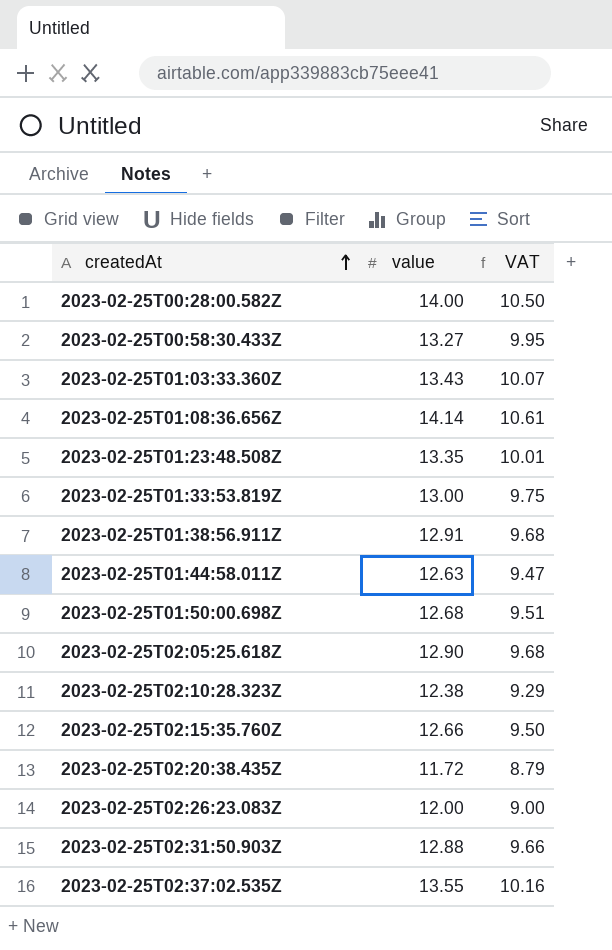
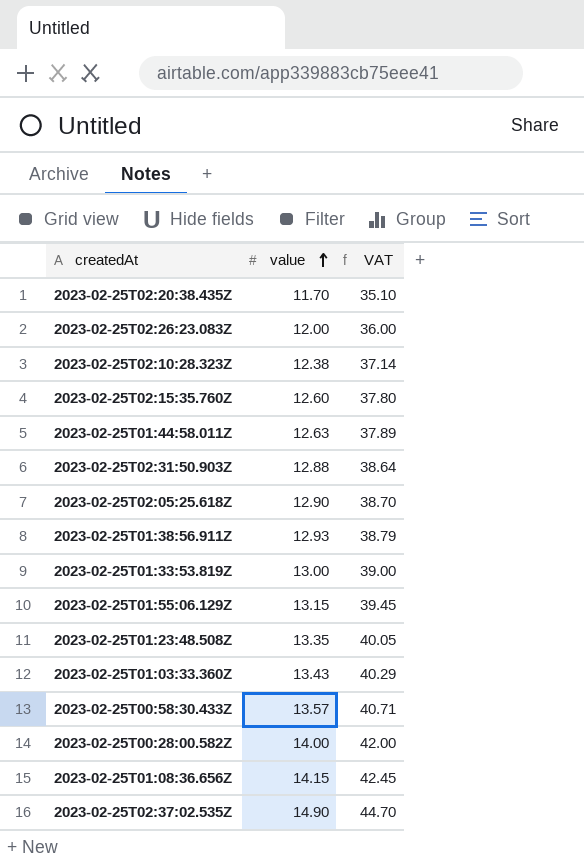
row order: createdAt ascending -> value ascending
column VAT | formula: [value] * 0.75 -> [value] * 3
row 2023-02-25T01:50:00.698Z: 12.68 | 9.51 -> none
2023-02-25T02:20:38.435Z | value: 11.72 -> 11.70
2023-02-25T02:15:35.760Z | value: 12.66 -> 12.60
2023-02-25T01:38:56.911Z | value: 12.91 -> 12.93
row 2023-02-25T01:55:06.129Z: none -> 13.15 | 39.45
2023-02-25T00:58:30.433Z | value: 13.27 -> 13.57
2023-02-25T01:08:36.656Z | value: 14.14 -> 14.15
2023-02-25T02:37:02.535Z | value: 13.55 -> 14.90

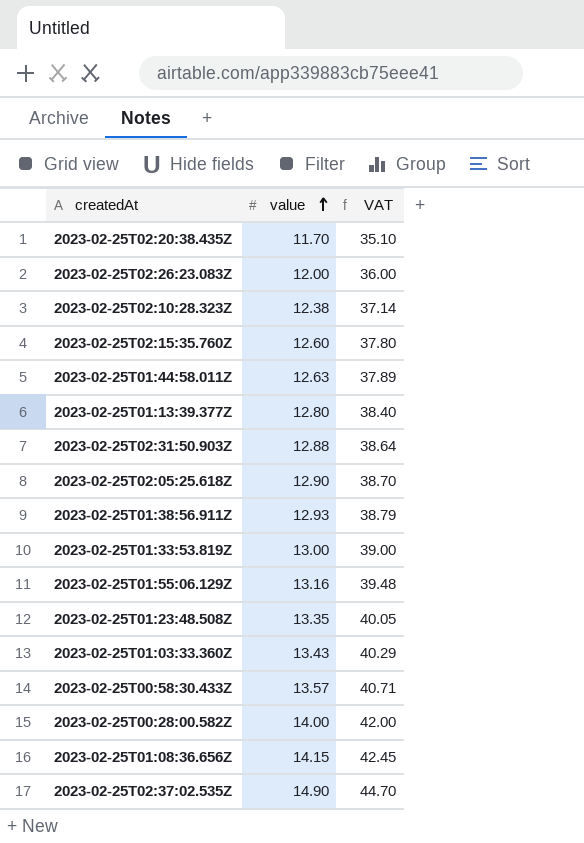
row 2023-02-25T01:13:39.377Z: none -> 12.80 | 38.40
2023-02-25T01:55:06.129Z | value: 13.15 -> 13.16
2023-02-25T01:55:06.129Z | VAT: 39.45 -> 39.48

